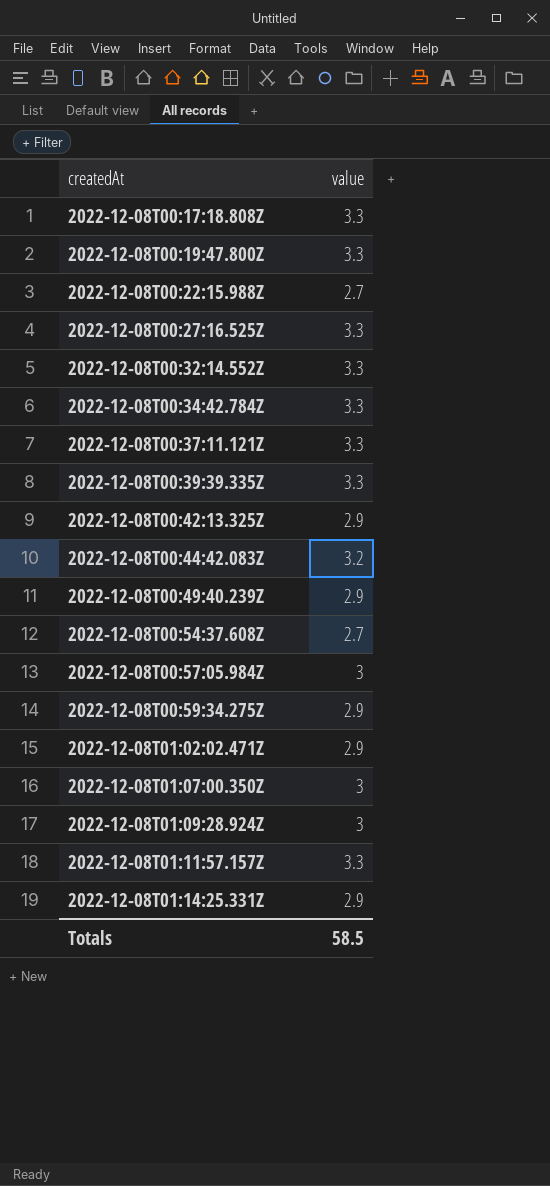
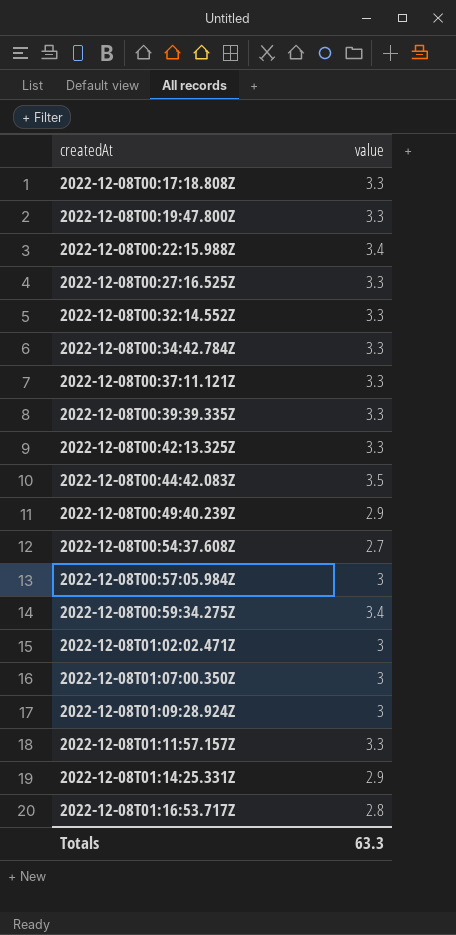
2022-12-08T00:22:15.988Z | value: 2.7 -> 3.4
2022-12-08T00:42:13.325Z | value: 2.9 -> 3.3
2022-12-08T00:44:42.083Z | value: 3.2 -> 3.5
2022-12-08T00:59:34.275Z | value: 2.9 -> 3.4
2022-12-08T01:02:02.471Z | value: 2.9 -> 3
row 2022-12-08T01:16:53.717Z: none -> 2.8
Totals | value: 58.5 -> 63.3

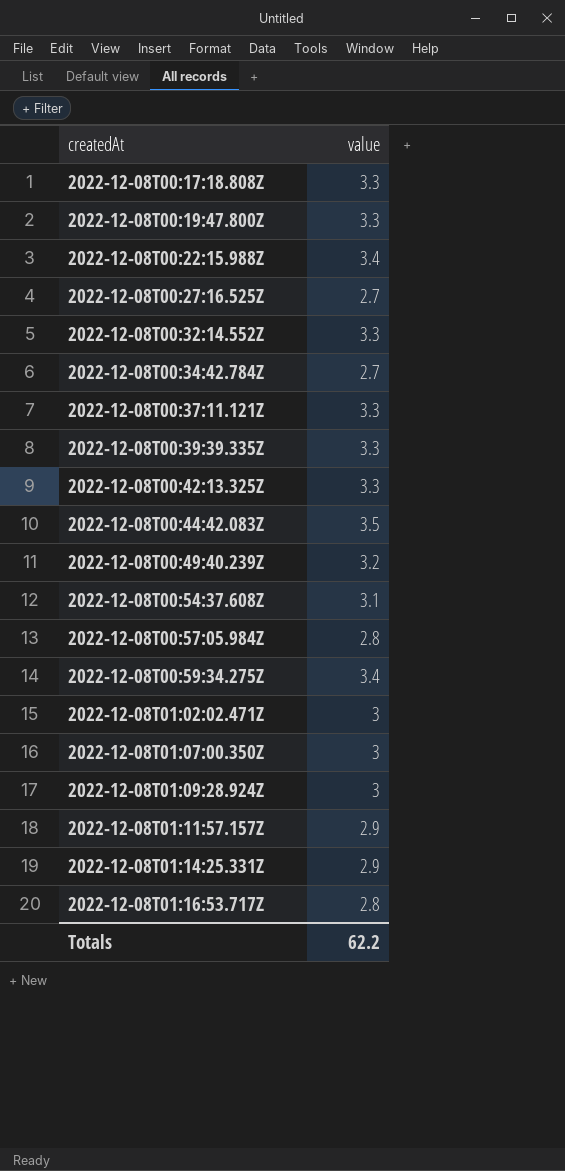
2022-12-08T00:27:16.525Z | value: 3.3 -> 2.7
2022-12-08T00:34:42.784Z | value: 3.3 -> 2.7
2022-12-08T00:49:40.239Z | value: 2.9 -> 3.2
2022-12-08T00:54:37.608Z | value: 2.7 -> 3.1
2022-12-08T00:57:05.984Z | value: 3 -> 2.8
2022-12-08T01:11:57.157Z | value: 3.3 -> 2.9
Totals | value: 63.3 -> 62.2

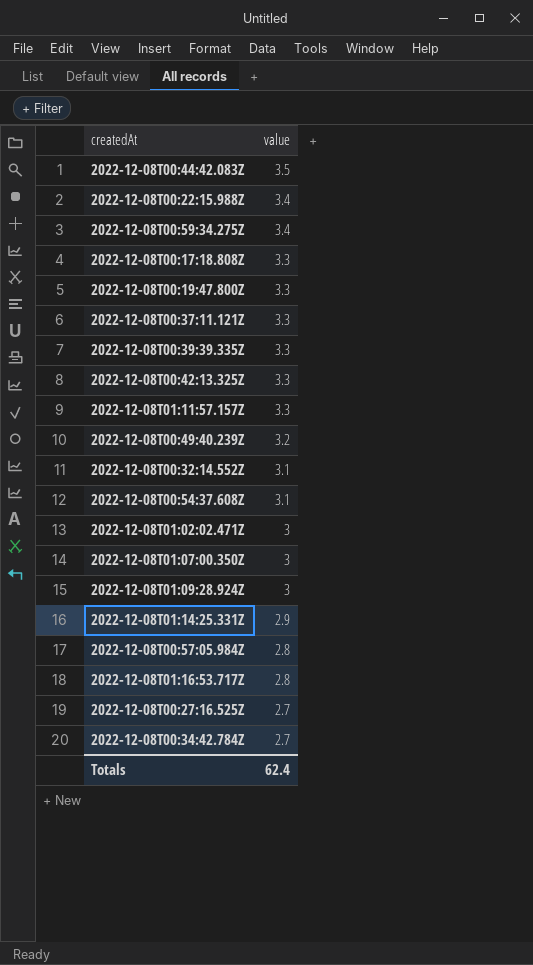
row order: createdAt ascending -> value descending
2022-12-08T01:11:57.157Z | value: 2.9 -> 3.3
2022-12-08T00:32:14.552Z | value: 3.3 -> 3.1
Totals | value: 62.2 -> 62.4

